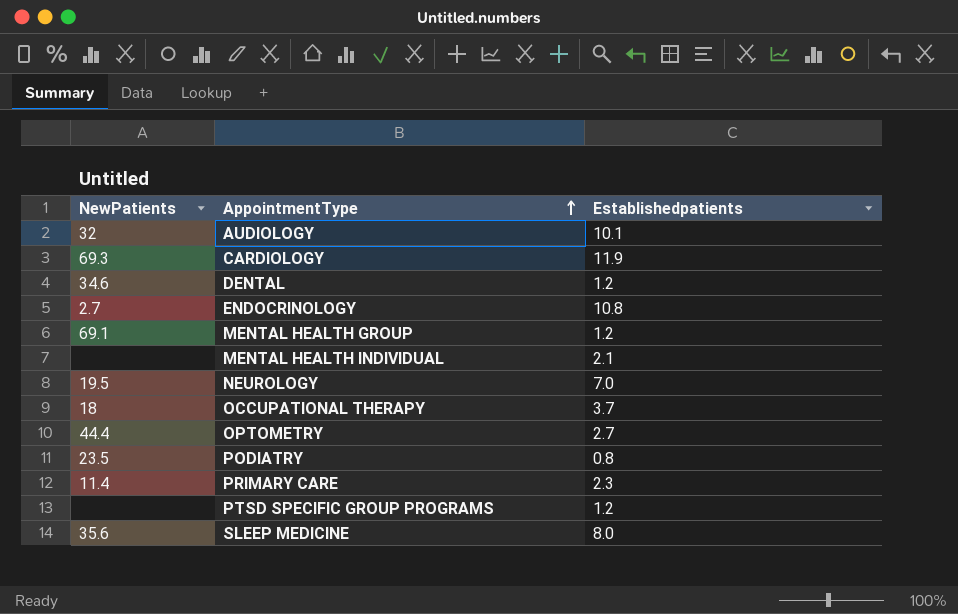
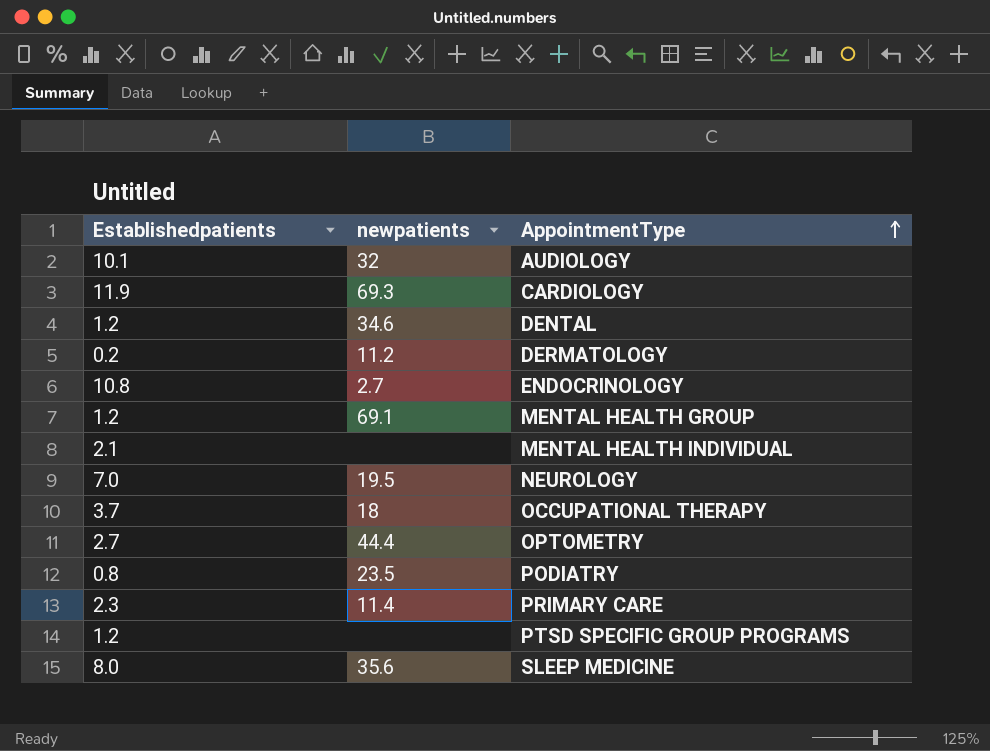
column Establishedpatients | position: 3 -> 1
column name: NewPatients -> newpatients
row DERMATOLOGY: none -> 0.2 | 11.2

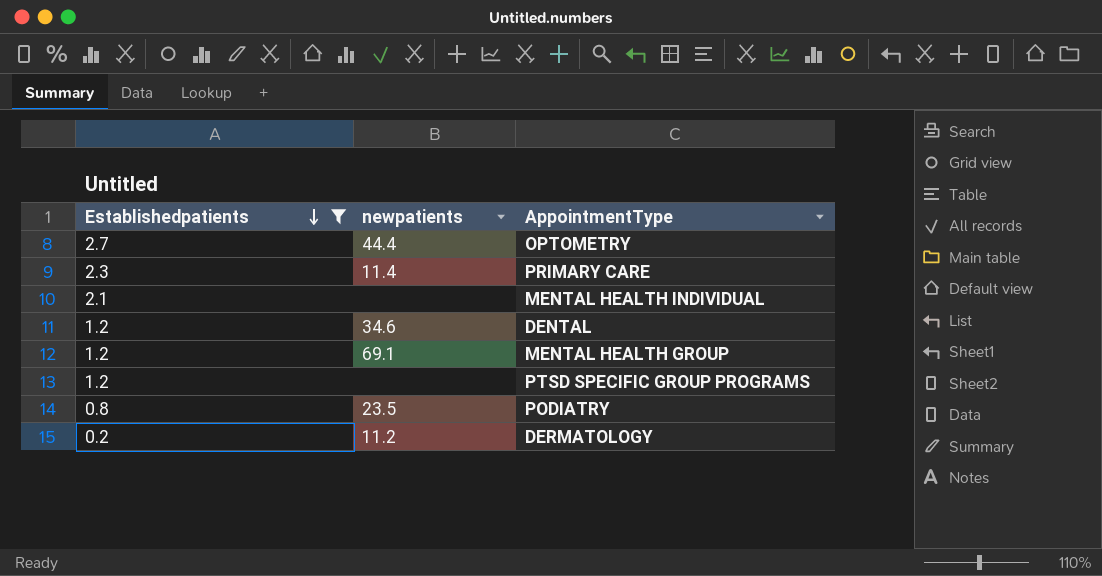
filter: none -> Establishedpatients <= 2.7
row order: AppointmentType ascending -> Establishedpatients descending

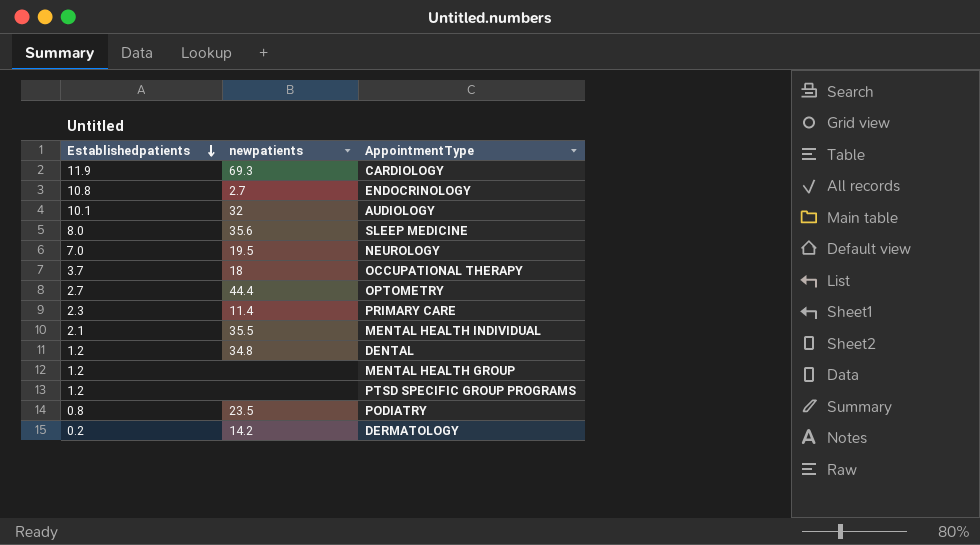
filter: Establishedpatients <= 2.7 -> none
MENTAL HEALTH INDIVIDUAL | newpatients: none -> 35.5
DENTAL | newpatients: 34.6 -> 34.8
MENTAL HEALTH GROUP | newpatients: 69.1 -> none
DERMATOLOGY | newpatients: 11.2 -> 14.2

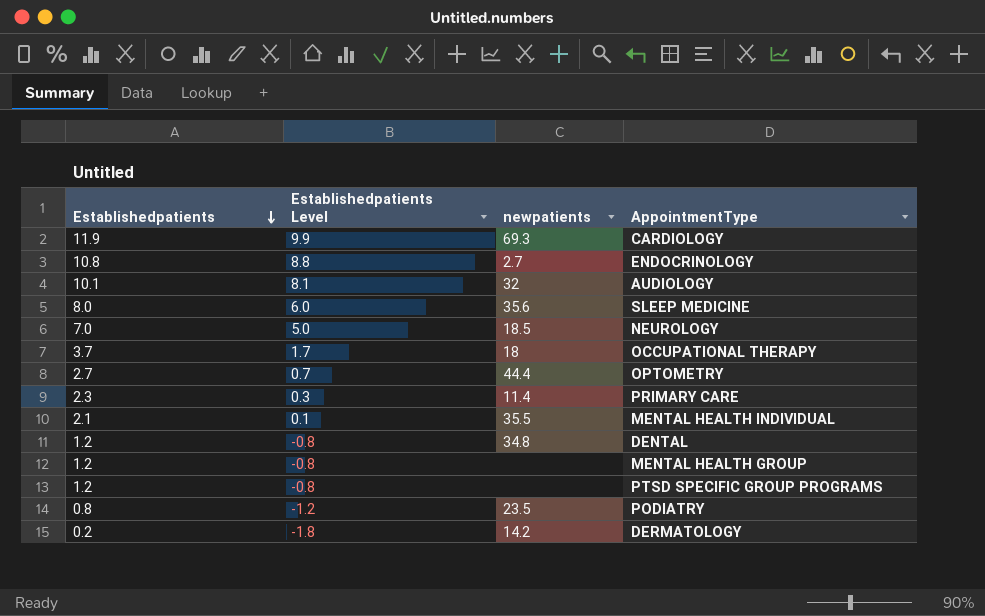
column Establishedpatients Level | formula: none -> [Establishedpatients] - 2
NEUROLOGY | newpatients: 19.5 -> 18.5

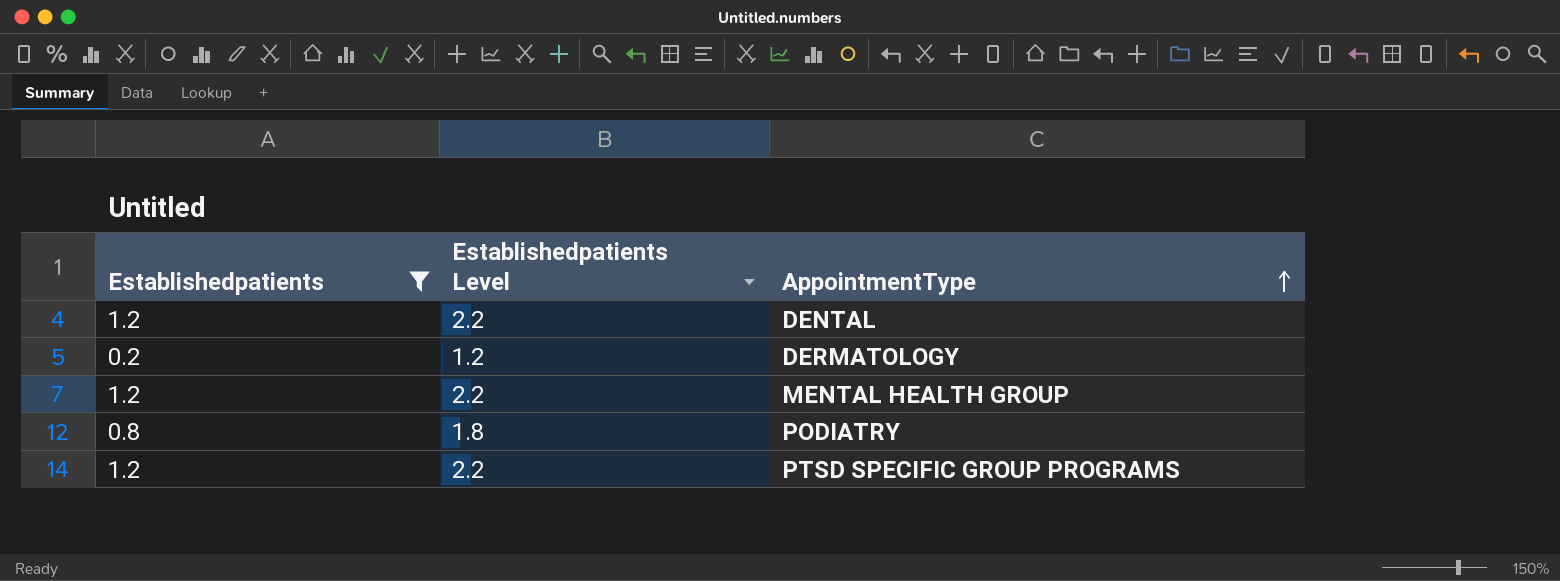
filter: none -> Establishedpatients <= 1.2
row order: Establishedpatients descending -> AppointmentType ascending
column newpatients | position: 3 -> none
column Establishedpatients Level | formula: [Establishedpatients] - 2 -> [Establishedpatients] + 1

